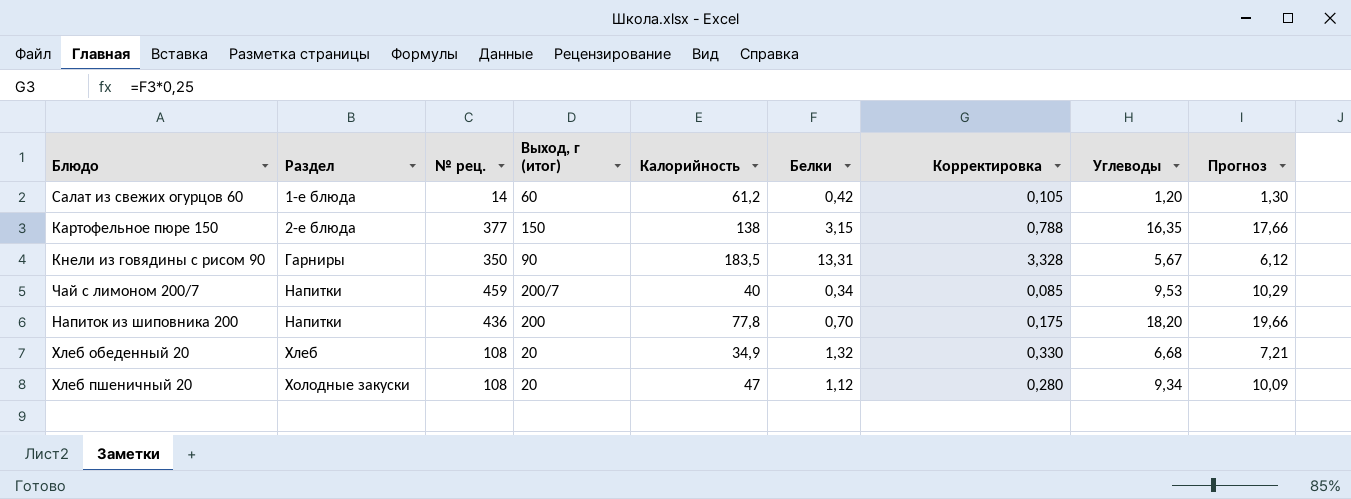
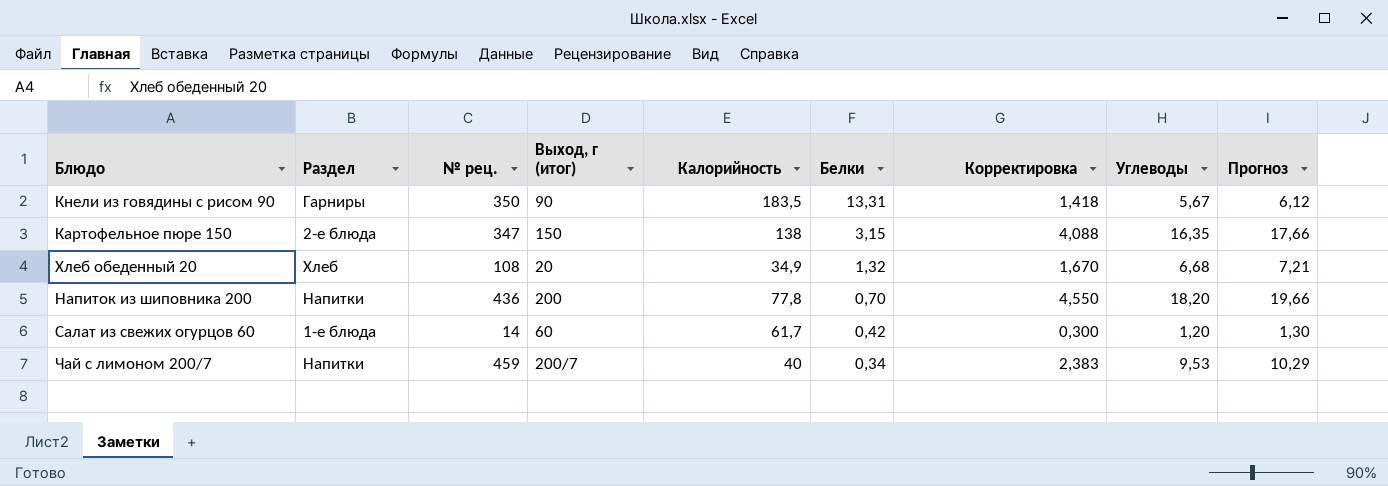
row order: Раздел ascending -> Белки descending
column Корректировка | formula: [Белки] * 0,25 -> [Углеводы] * 0,25
row Хлеб пшеничный 20: Холодные закуски | 108 | 20 | 47 | 1,12 | 0,280 | 9,34 | 10,09 -> none
Картофельное пюре 150 | № рец.: 377 -> 347
Салат из свежих огурцов 60 | Калорийность: 61,2 -> 61,7

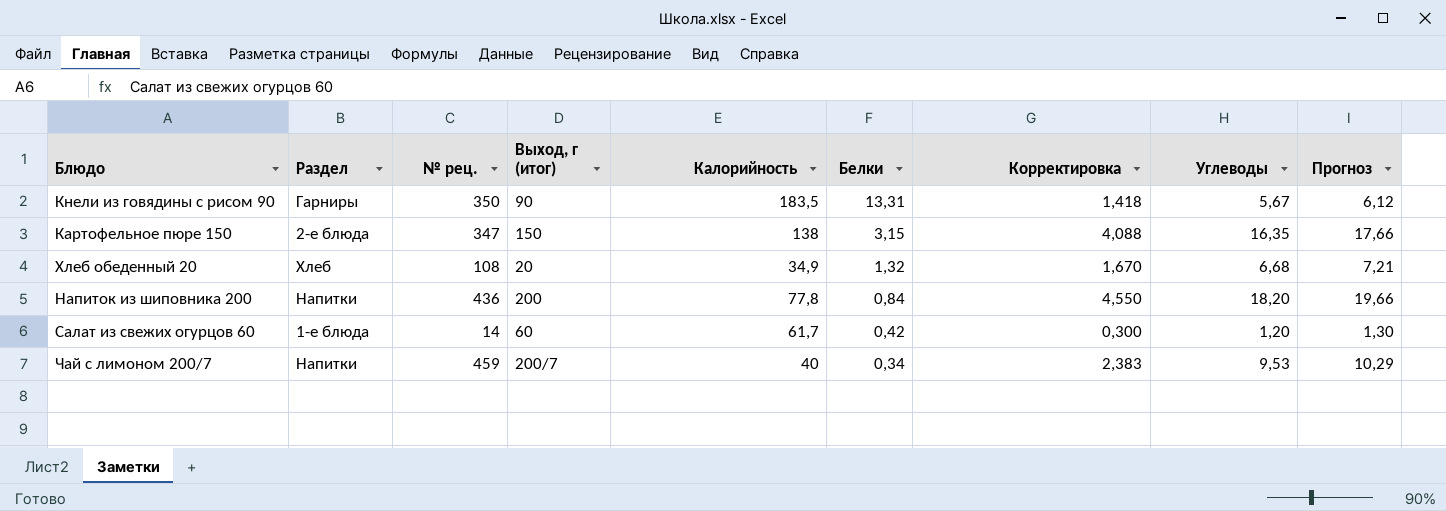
Напиток из шиповника 200 | Белки: 0,70 -> 0,84

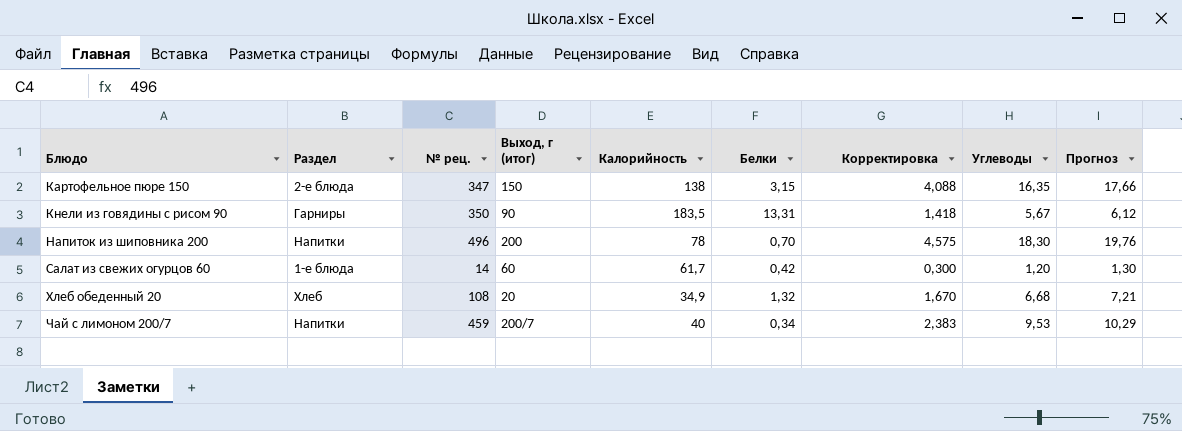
row order: Белки descending -> Блюдо ascending
Напиток из шиповника 200 | № рец.: 436 -> 496
Напиток из шиповника 200 | Калорийность: 77,8 -> 78
Напиток из шиповника 200 | Белки: 0,84 -> 0,70
Напиток из шиповника 200 | Корректировка: 4,550 -> 4,575
Напиток из шиповника 200 | Углеводы: 18,20 -> 18,30
Напиток из шиповника 200 | Прогноз: 19,66 -> 19,76

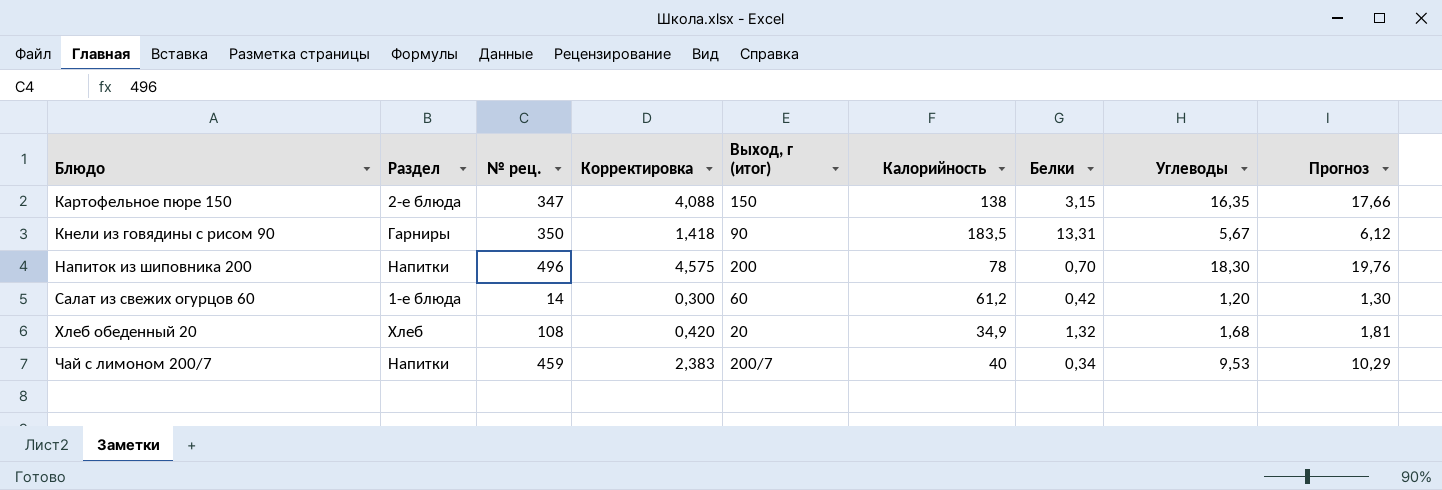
column Корректировка | position: 7 -> 4
Салат из свежих огурцов 60 | Калорийность: 61,7 -> 61,2
Хлеб обеденный 20 | Корректировка: 1,670 -> 0,420
Хлеб обеденный 20 | Углеводы: 6,68 -> 1,68
Хлеб обеденный 20 | Прогноз: 7,21 -> 1,81

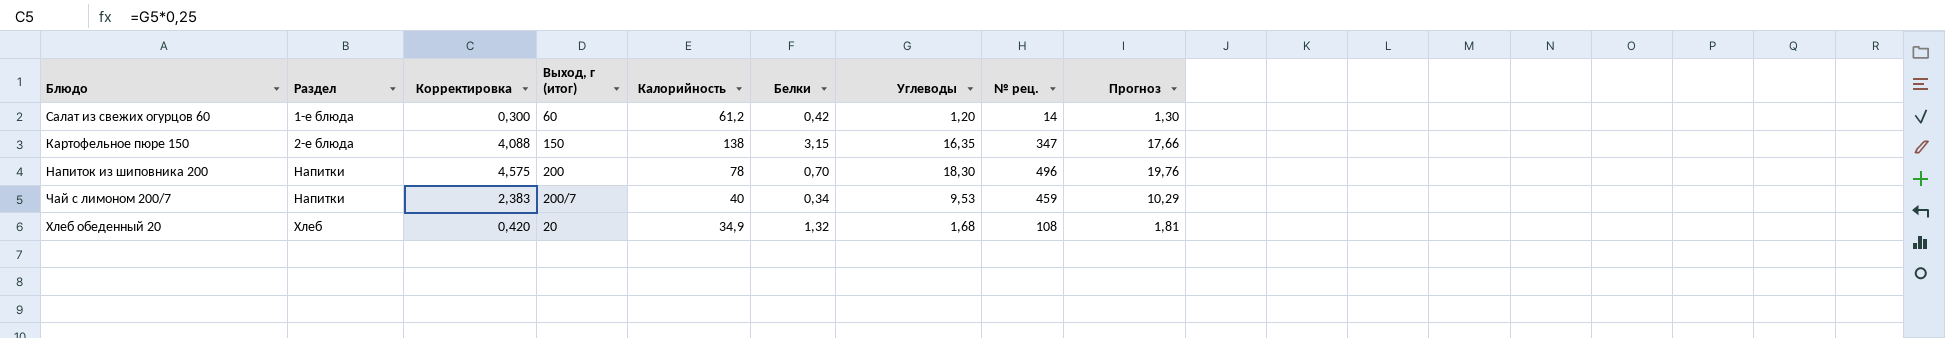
row order: Блюдо ascending -> Раздел ascending
column № рец. | position: 3 -> 8
row Кнели из говядины с рисом 90: Гарниры | 350 | 1,418 | 90 | 183,5 | 13,31 | 5,67 | 6,12 -> none

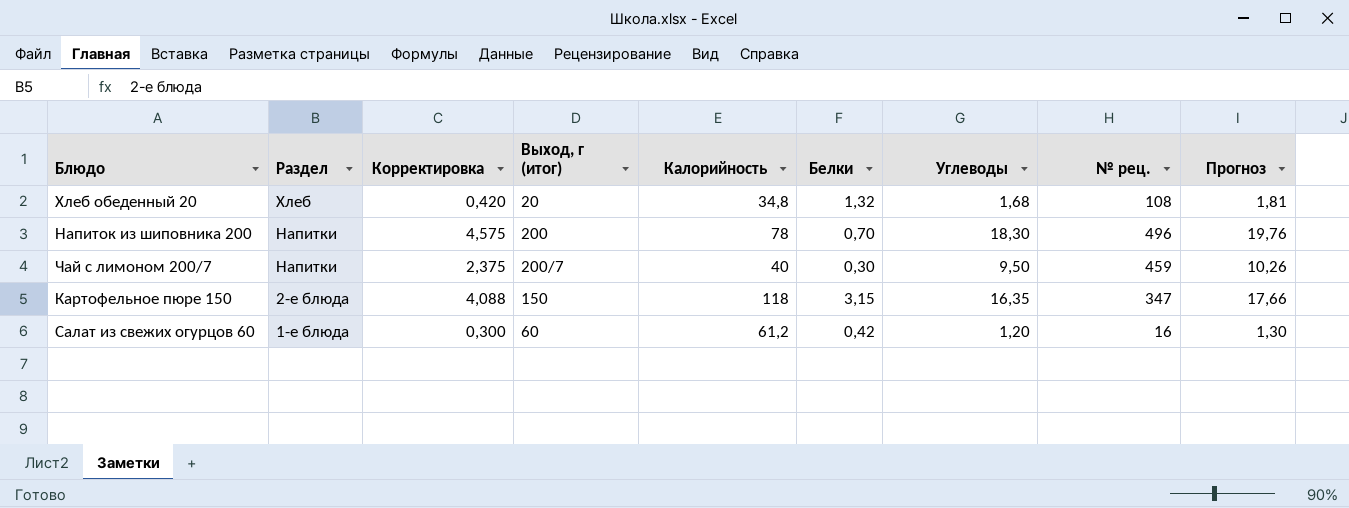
row order: Раздел ascending -> Раздел descending
Хлеб обеденный 20 | Калорийность: 34,9 -> 34,8
Чай с лимоном 200/7 | Корректировка: 2,383 -> 2,375
Чай с лимоном 200/7 | Белки: 0,34 -> 0,30
Чай с лимоном 200/7 | Углеводы: 9,53 -> 9,50
Чай с лимоном 200/7 | Прогноз: 10,29 -> 10,26
Картофельное пюре 150 | Калорийность: 138 -> 118
Салат из свежих огурцов 60 | № рец.: 14 -> 16

